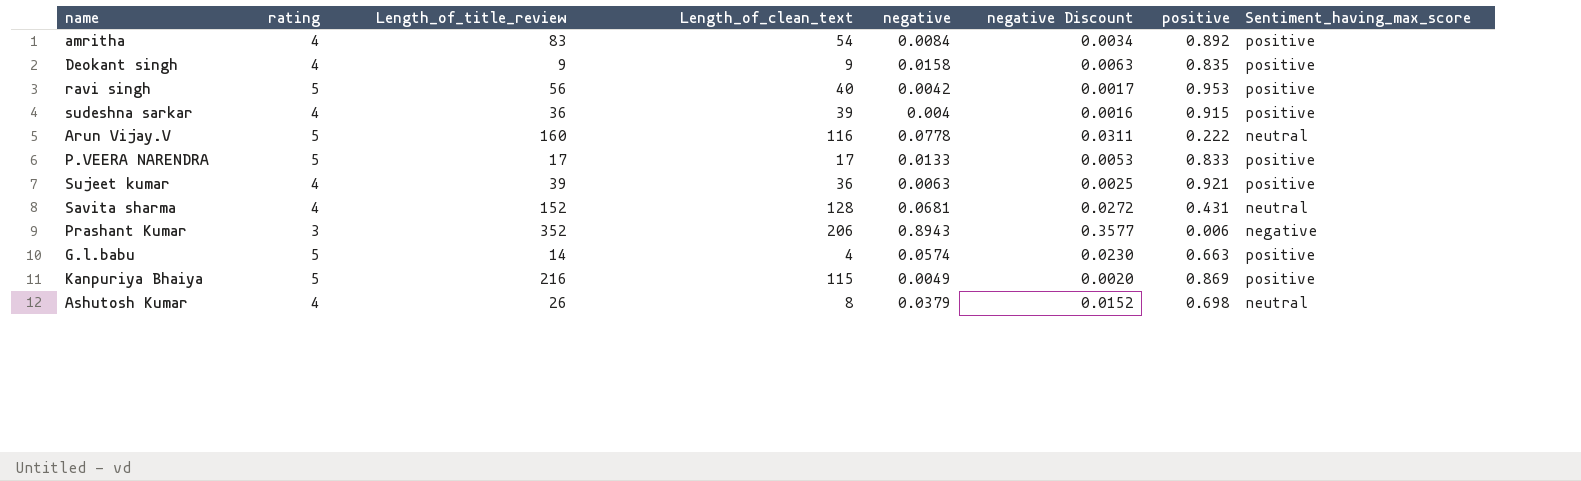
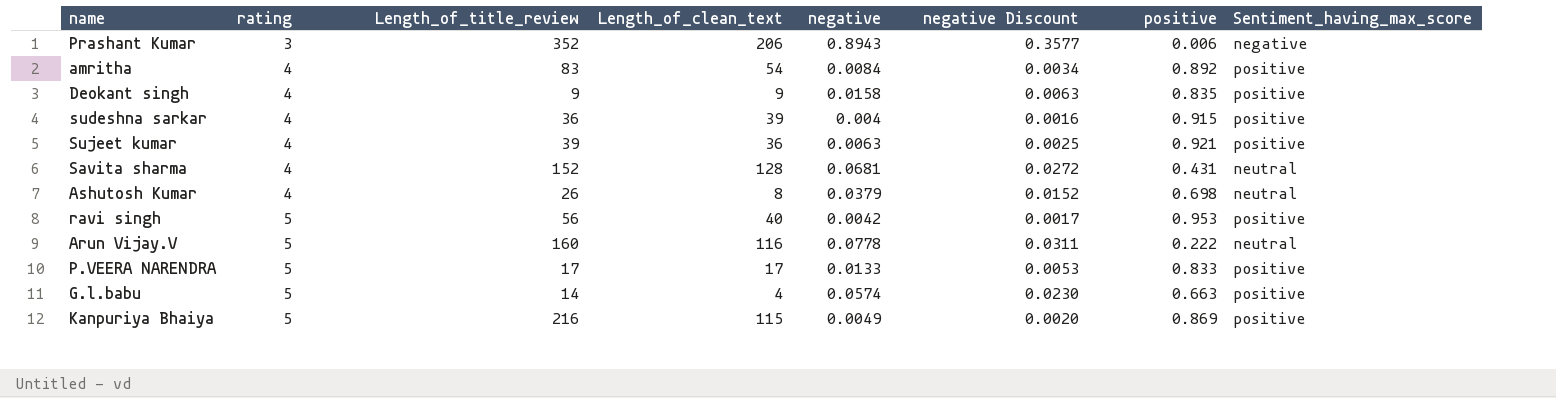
row order: none -> rating ascending

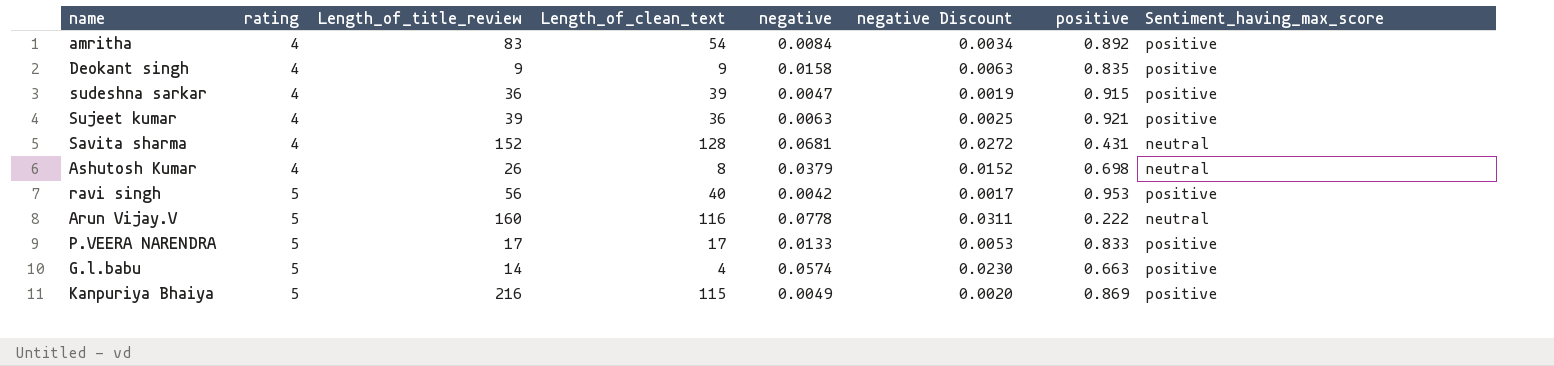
row Prashant Kumar: 3 | 352 | 206 | 0.8943 | 0.3577 | 0.006 | negative -> none
sudeshna sarkar | negative: 0.004 -> 0.0047
sudeshna sarkar | negative Discount: 0.0016 -> 0.0019

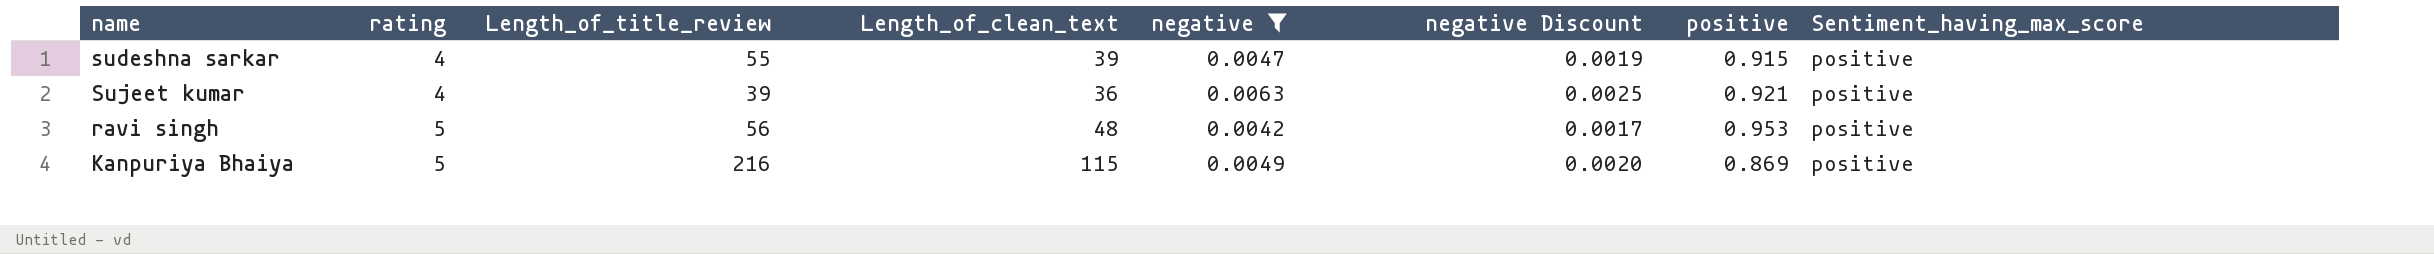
filter: none -> negative <= 0.0063
sudeshna sarkar | Length_of_title_review: 36 -> 55
ravi singh | Length_of_clean_text: 40 -> 48

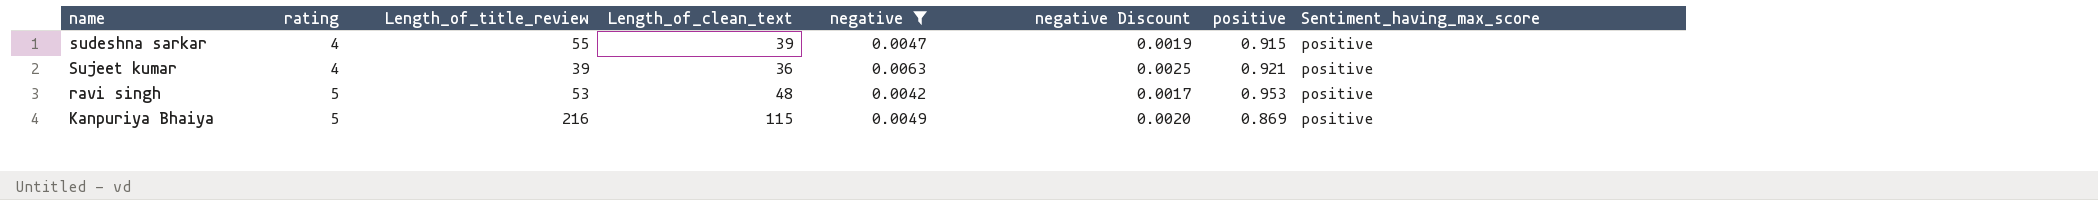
ravi singh | Length_of_title_review: 56 -> 53

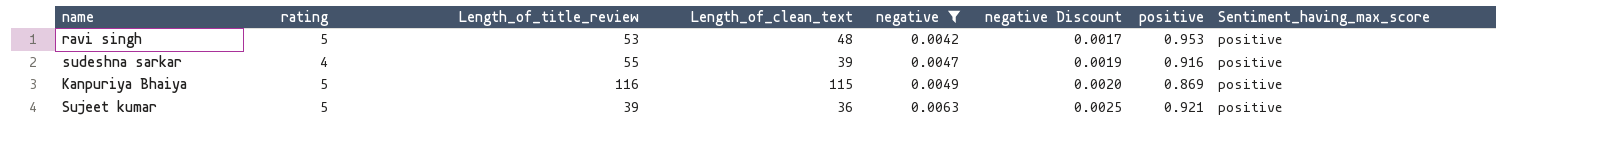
row order: rating ascending -> negative ascending
sudeshna sarkar | positive: 0.915 -> 0.916
Kanpuriya Bhaiya | Length_of_title_review: 216 -> 116
Sujeet kumar | rating: 4 -> 5

